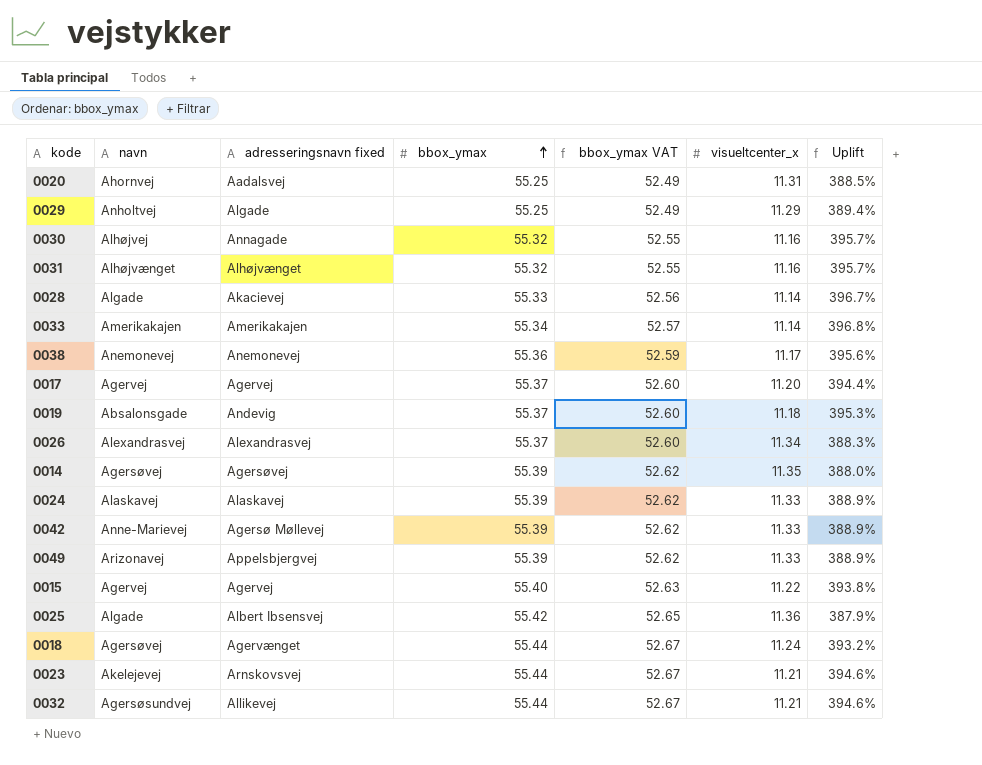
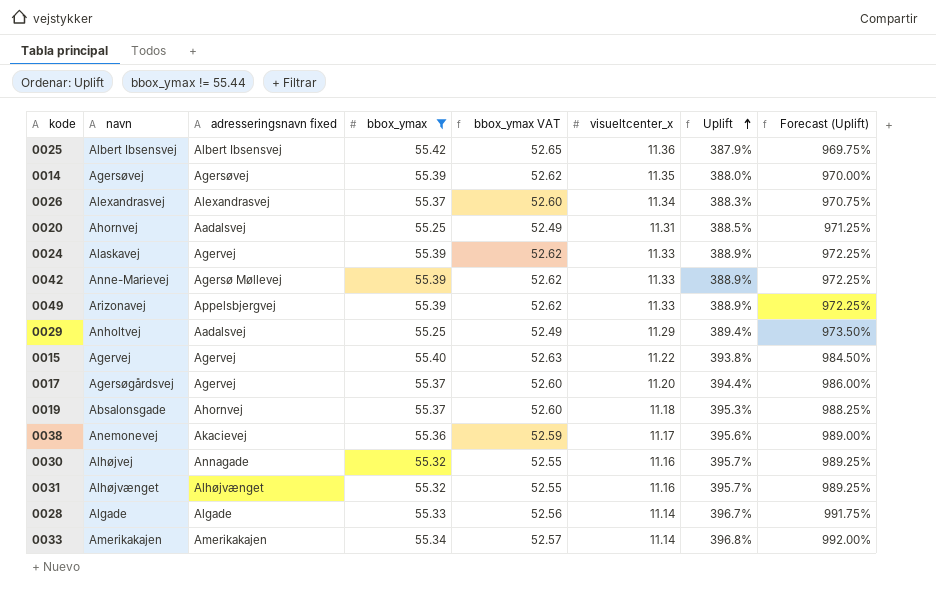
filter: none -> bbox_ymax != 55.44
row order: bbox_ymax ascending -> Uplift ascending
column Forecast (Uplift) | formula: none -> [Uplift] * 2.5
0025 | navn: Algade -> Albert Ibsensvej
0024 | adresseringsnavn fixed: Alaskavej -> Agervej
0029 | adresseringsnavn fixed: Algade -> Aadalsvej
0017 | navn: Agervej -> Agersøgårdsvej
0019 | adresseringsnavn fixed: Andevig -> Ahornvej
0038 | adresseringsnavn fixed: Anemonevej -> Akacievej
0028 | adresseringsnavn fixed: Akacievej -> Algade

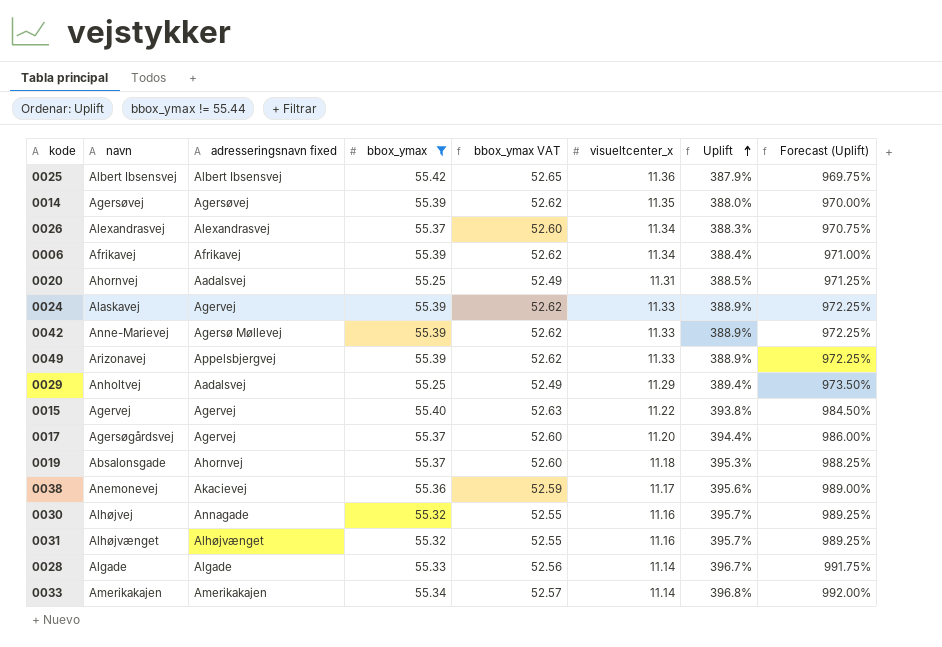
row 0006: none -> Afrikavej | Afrikavej | 55.39 | 52.62 | 11.34 | 388.4% | 971.00%

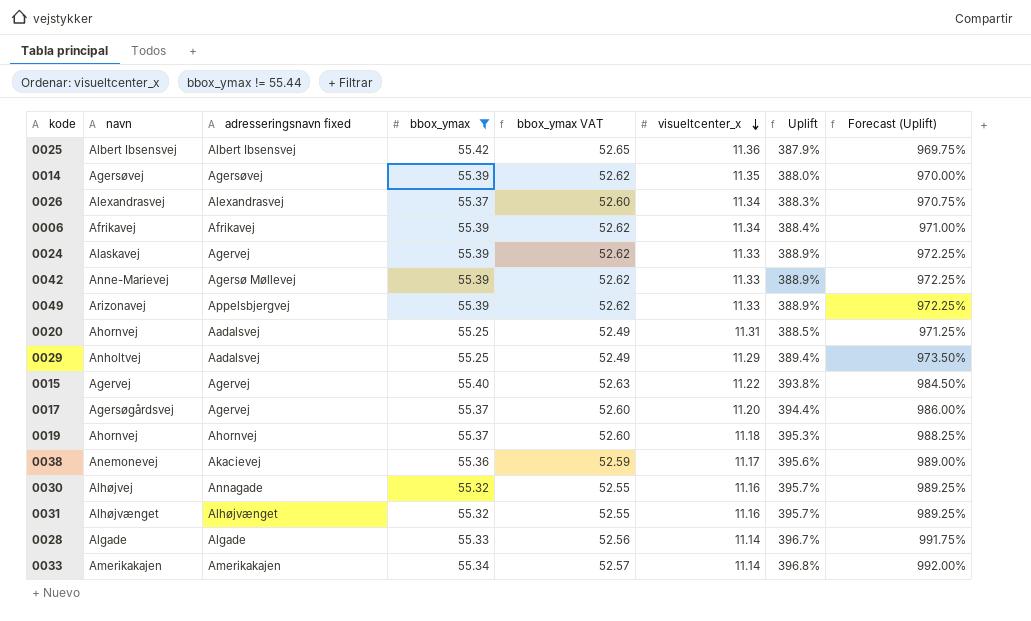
row order: Uplift ascending -> visueltcenter_x descending
0019 | navn: Absalonsgade -> Ahornvej

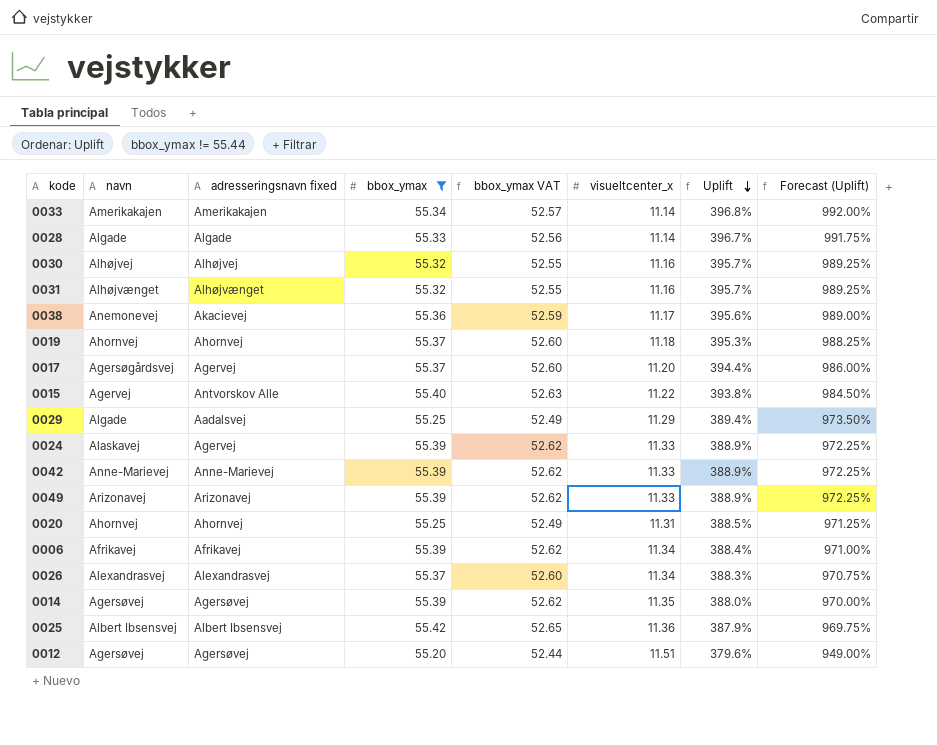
row order: visueltcenter_x descending -> Uplift descending
0030 | adresseringsnavn fixed: Annagade -> Alhøjvej
0015 | adresseringsnavn fixed: Agervej -> Antvorskov Alle
0029 | navn: Anholtvej -> Algade
0042 | adresseringsnavn fixed: Agersø Møllevej -> Anne-Marievej
0049 | adresseringsnavn fixed: Appelsbjergvej -> Arizonavej
0020 | adresseringsnavn fixed: Aadalsvej -> Ahornvej
row 0012: none -> Agersøvej | Agersøvej | 55.20 | 52.44 | 11.51 | 379.6% | 949.00%

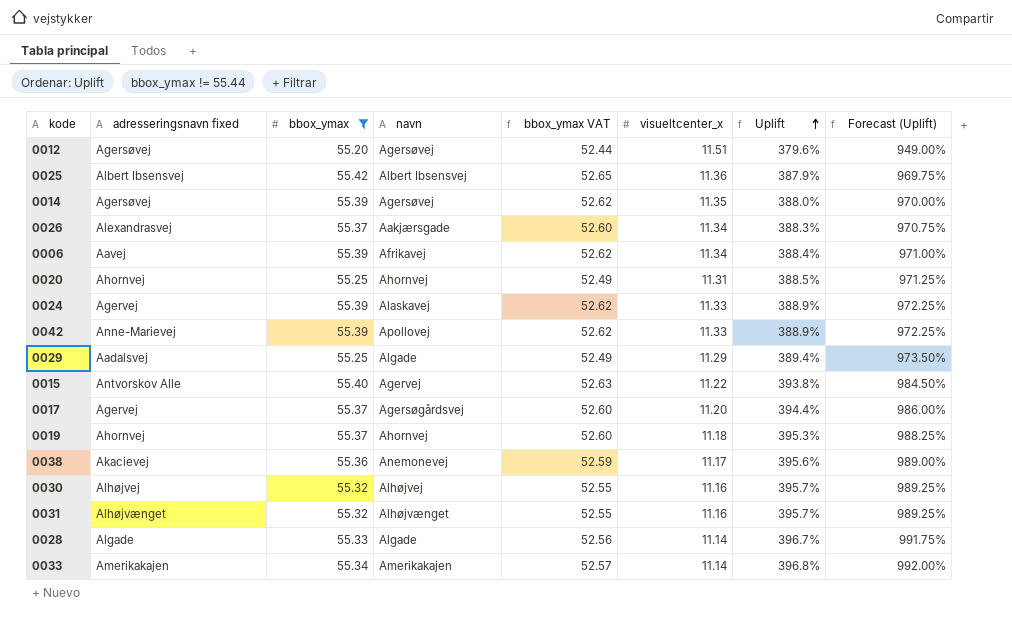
row order: Uplift descending -> Uplift ascending
column navn | position: 2 -> 4
row 0049: Arizonavej | Arizonavej | 55.39 | 52.62 | 11.33 | 388.9% | 972.25% -> none
0026 | navn: Alexandrasvej -> Aakjærsgade
0006 | adresseringsnavn fixed: Afrikavej -> Aavej
0042 | navn: Anne-Marievej -> Apollovej

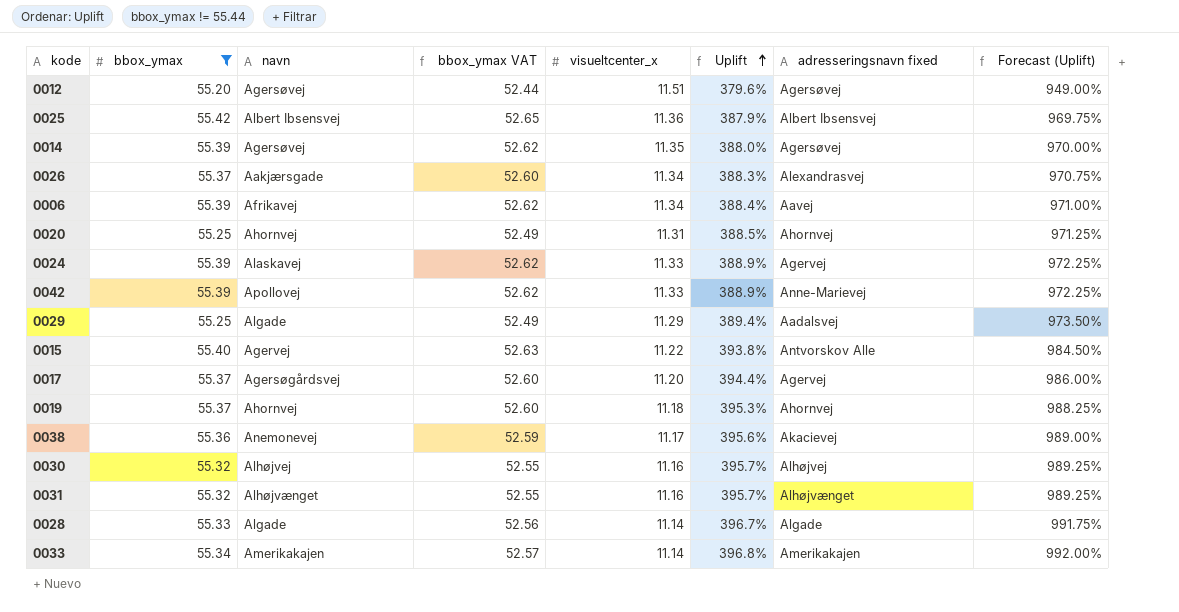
column adresseringsnavn fixed | position: 2 -> 7

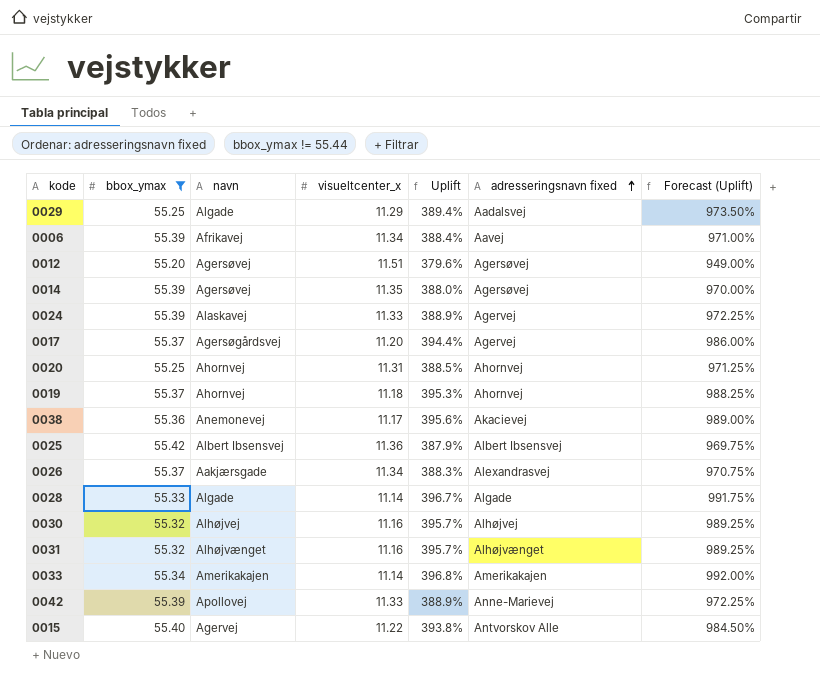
row order: Uplift ascending -> adresseringsnavn fixed ascending
column bbox_ymax VAT | formula: [bbox_ymax] * 0.95 -> none

